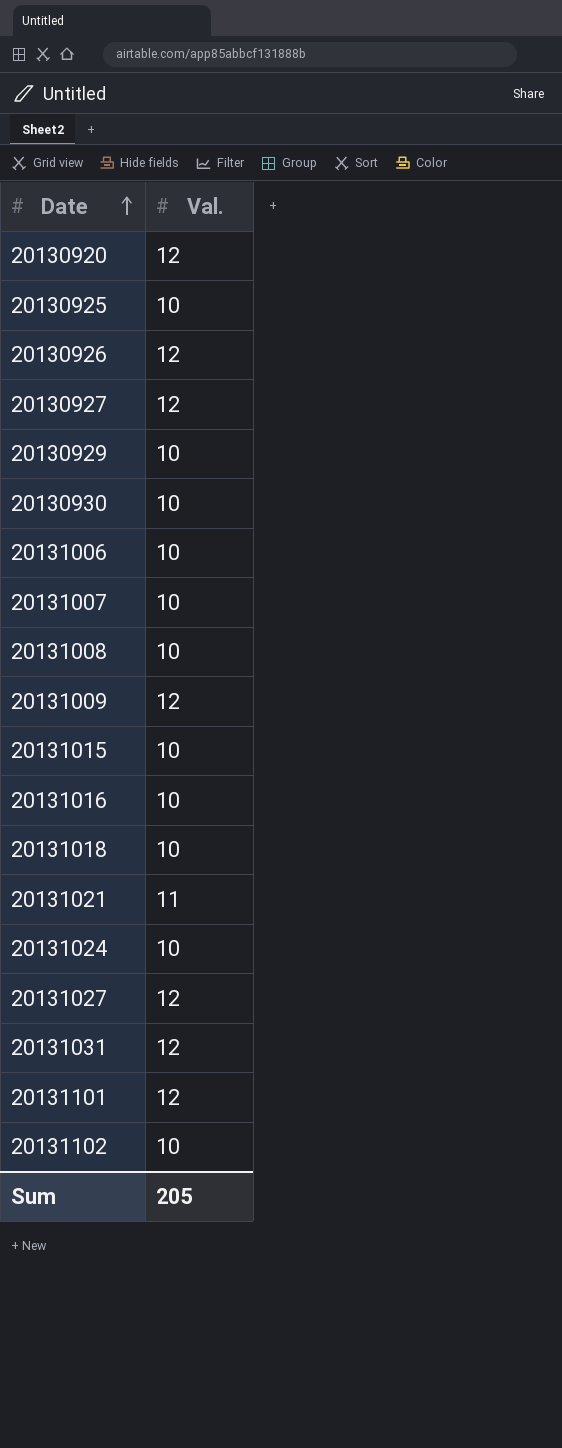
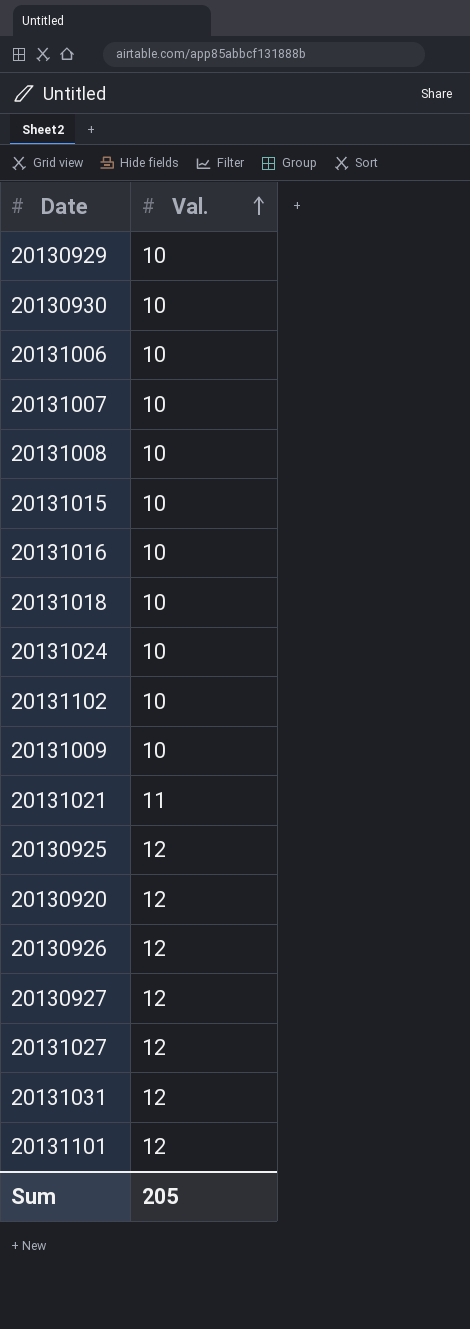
row order: Date ascending -> Val. ascending
20131009 | Val.: 12 -> 10
20130925 | Val.: 10 -> 12

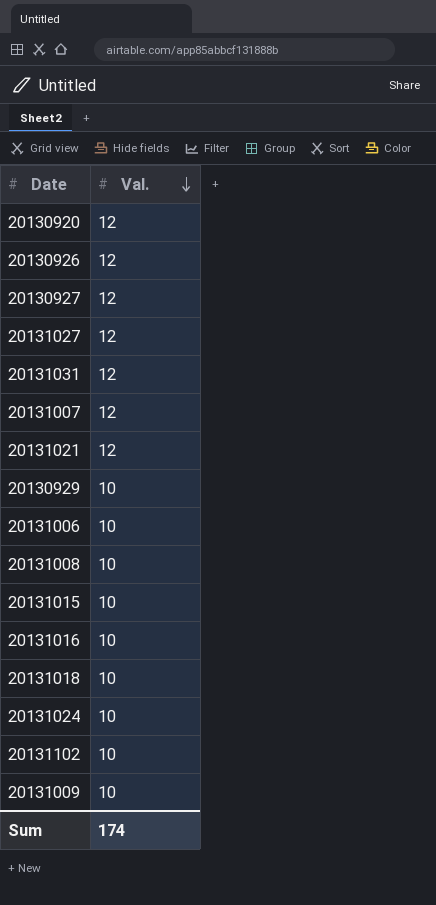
row order: Val. ascending -> Val. descending
row 20130930: 10 -> none
row 20130925: 12 -> none
row 20131101: 12 -> none
20131007 | Val.: 10 -> 12
20131021 | Val.: 11 -> 12
Sum | Val.: 205 -> 174

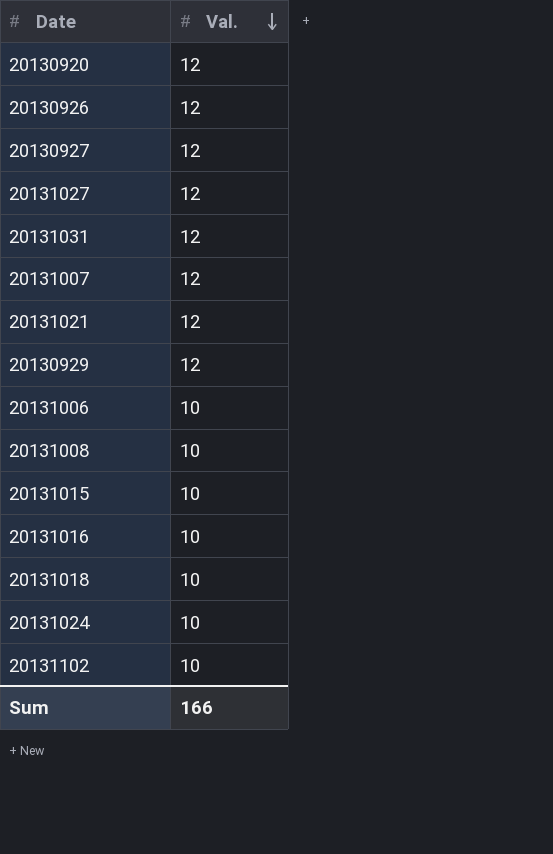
row 20131009: 10 -> none
20130929 | Val.: 10 -> 12
Sum | Val.: 174 -> 166

